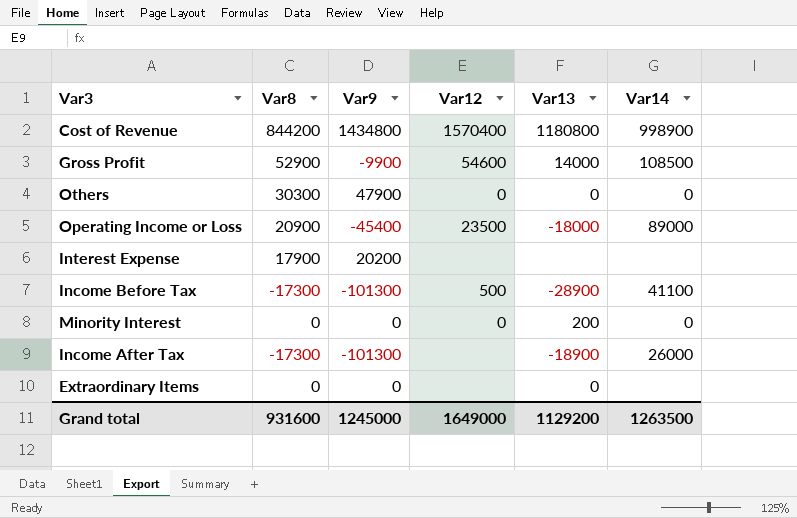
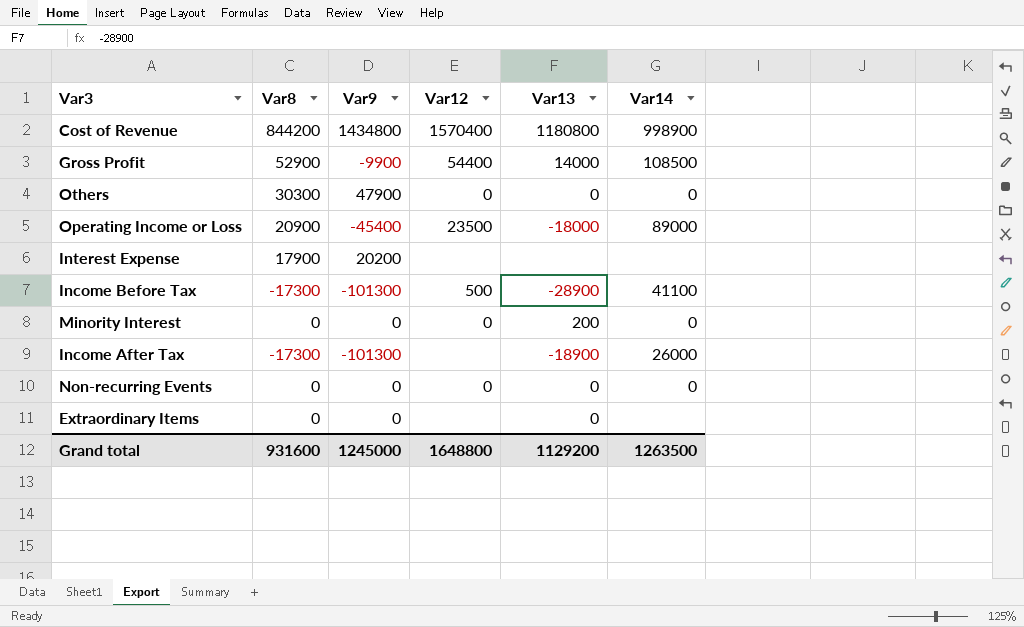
Gross Profit | Var12: 54600 -> 54400
row Non-recurring Events: none -> 0 | 0 | 0 | 0 | 0
Grand total | Var12: 1649000 -> 1648800

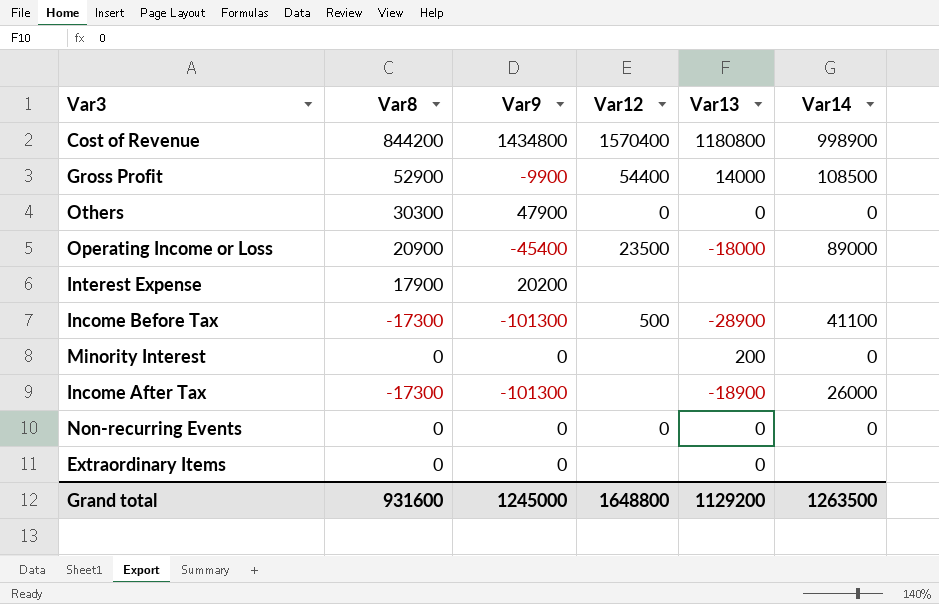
Minority Interest | Var12: 0 -> none

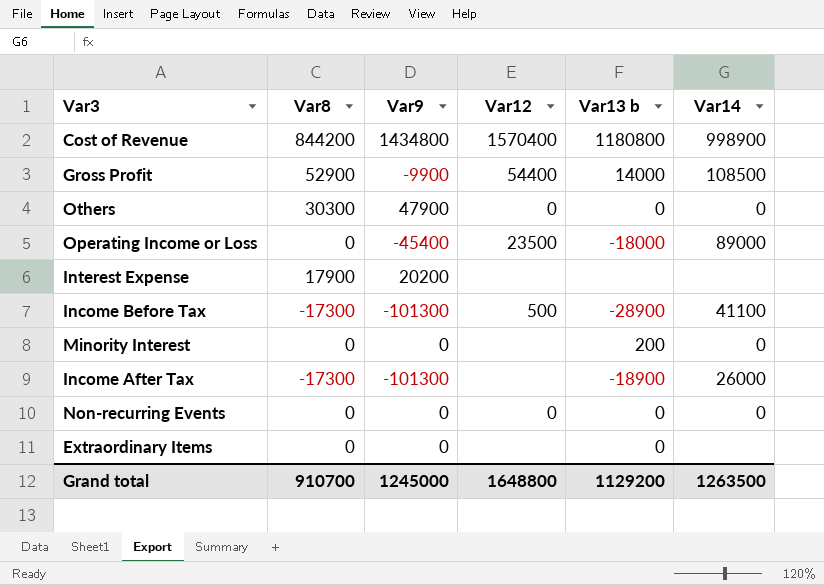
column name: Var13 -> Var13 b
Operating Income or Loss | Var8: 20900 -> 0
Grand total | Var8: 931600 -> 910700

